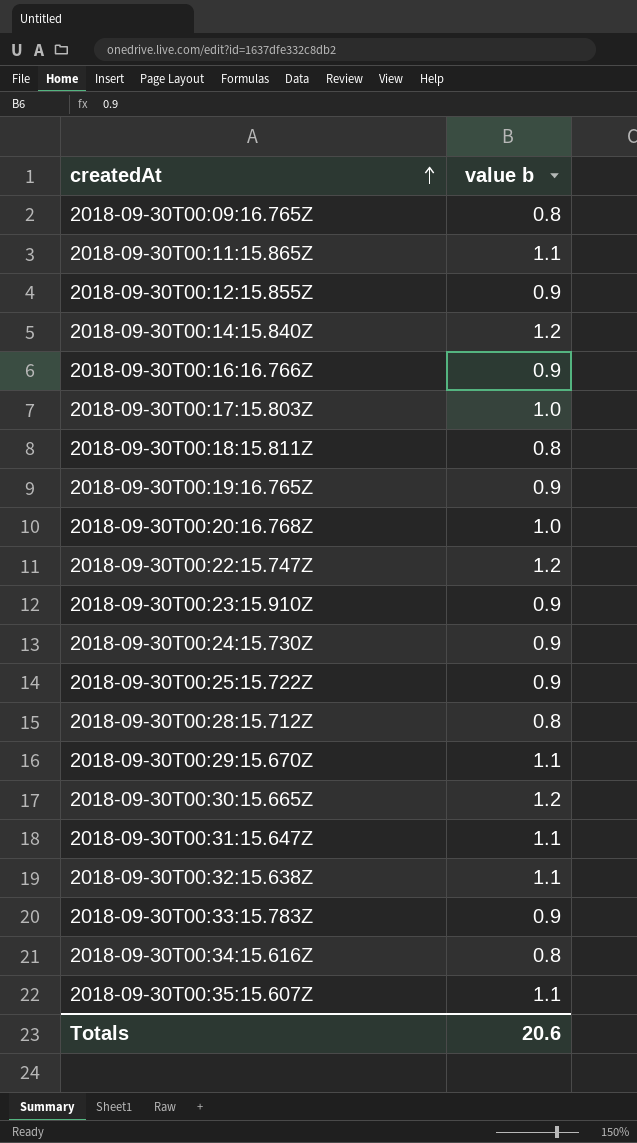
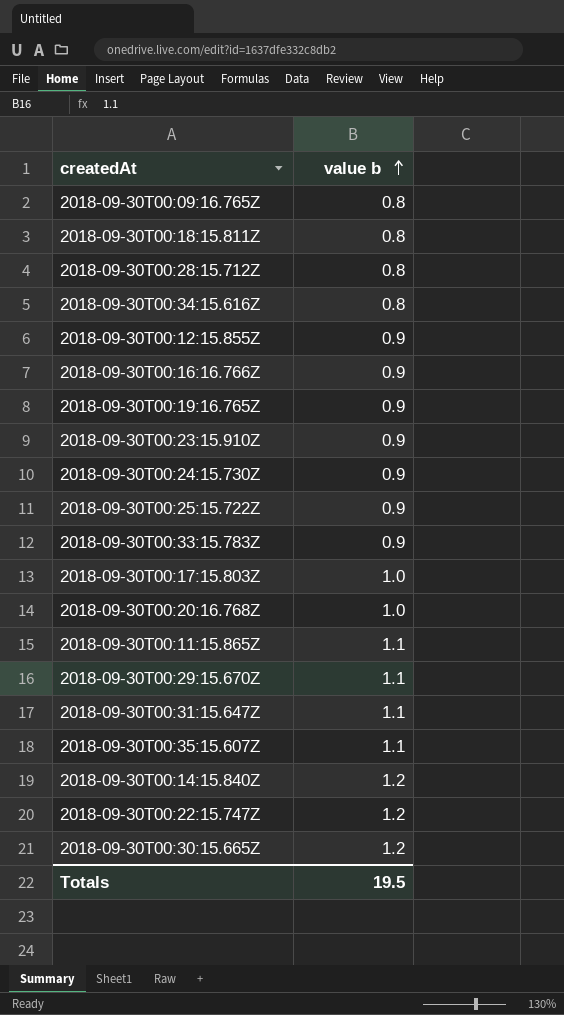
row order: createdAt ascending -> value b ascending
row 2018-09-30T00:32:15.638Z: 1.1 -> none
Totals | value b: 20.6 -> 19.5

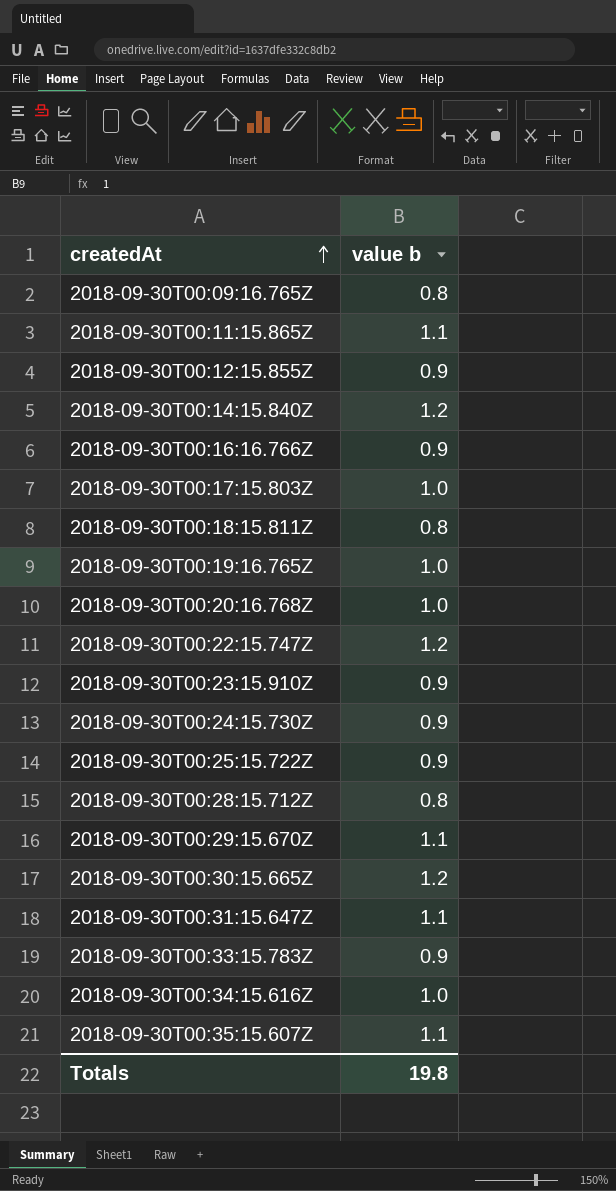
row order: value b ascending -> createdAt ascending
2018-09-30T00:19:16.765Z | value b: 0.9 -> 1.0
2018-09-30T00:34:15.616Z | value b: 0.8 -> 1.0
Totals | value b: 19.5 -> 19.8

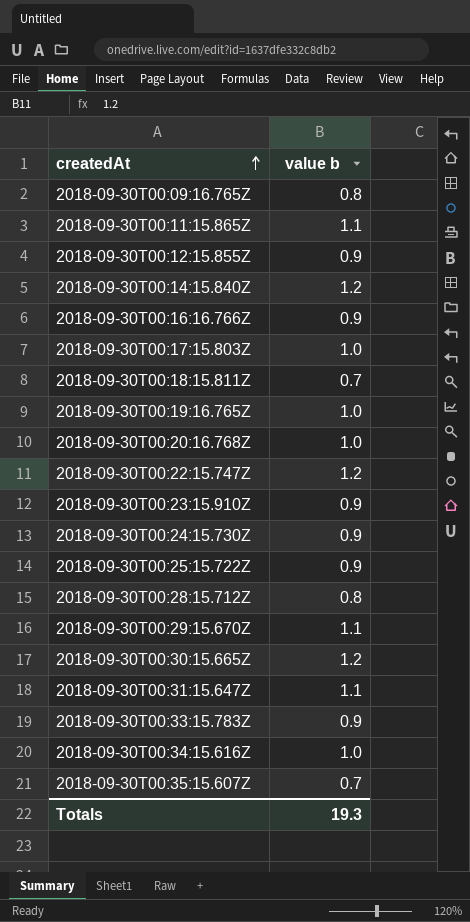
2018-09-30T00:18:15.811Z | value b: 0.8 -> 0.7
2018-09-30T00:35:15.607Z | value b: 1.1 -> 0.7
Totals | value b: 19.8 -> 19.3

